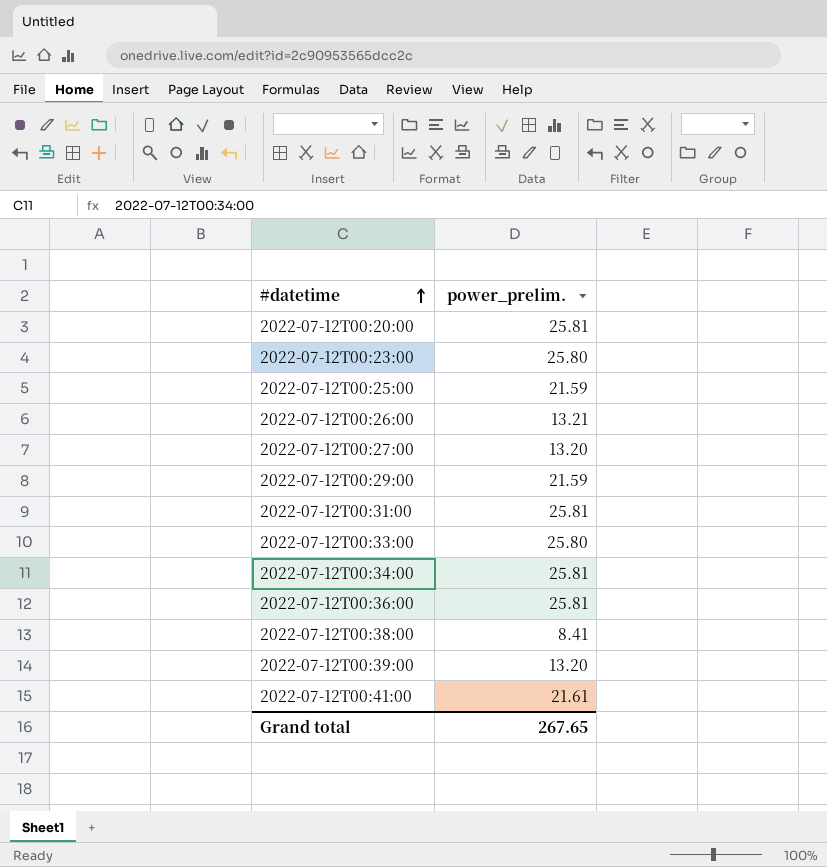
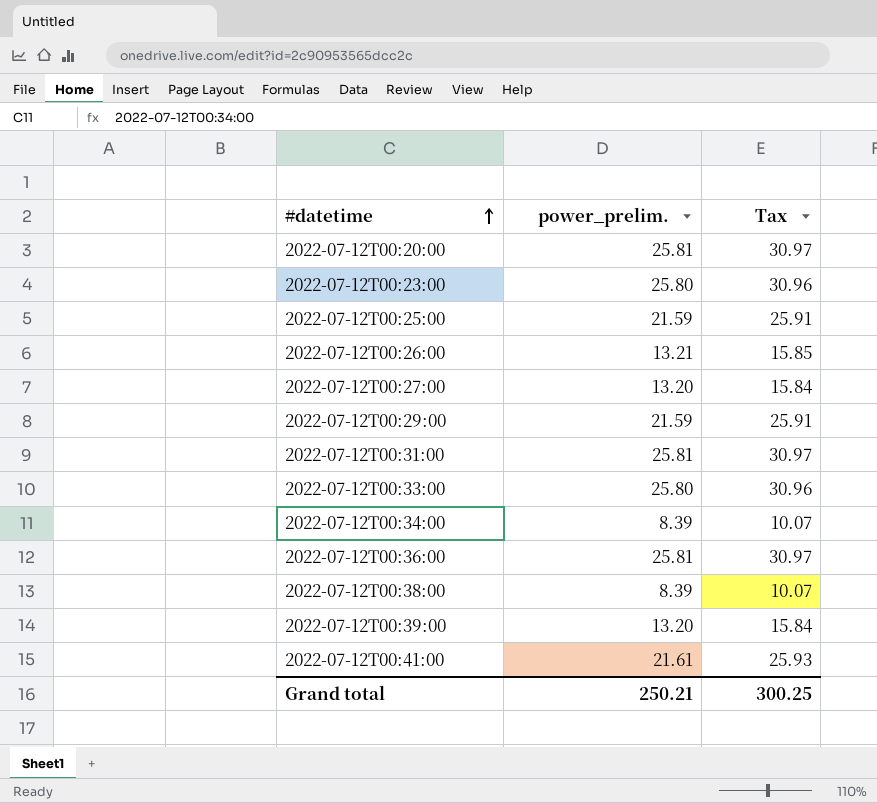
column Tax | formula: none -> [power_prelim.] * 1.2
2022-07-12T00:34:00 | power_prelim.: 25.81 -> 8.39
2022-07-12T00:38:00 | power_prelim.: 8.41 -> 8.39
Grand total | power_prelim.: 267.65 -> 250.21

